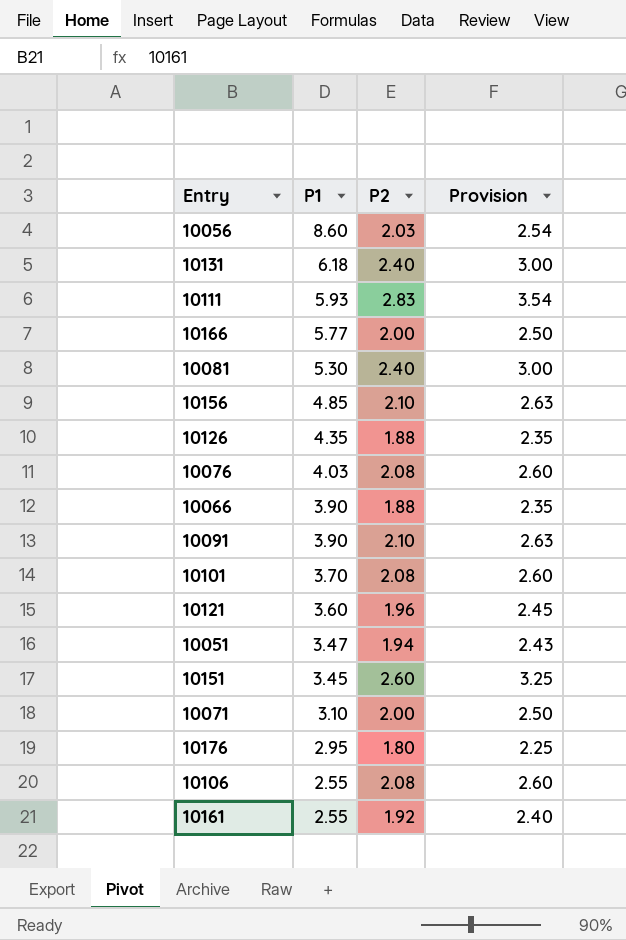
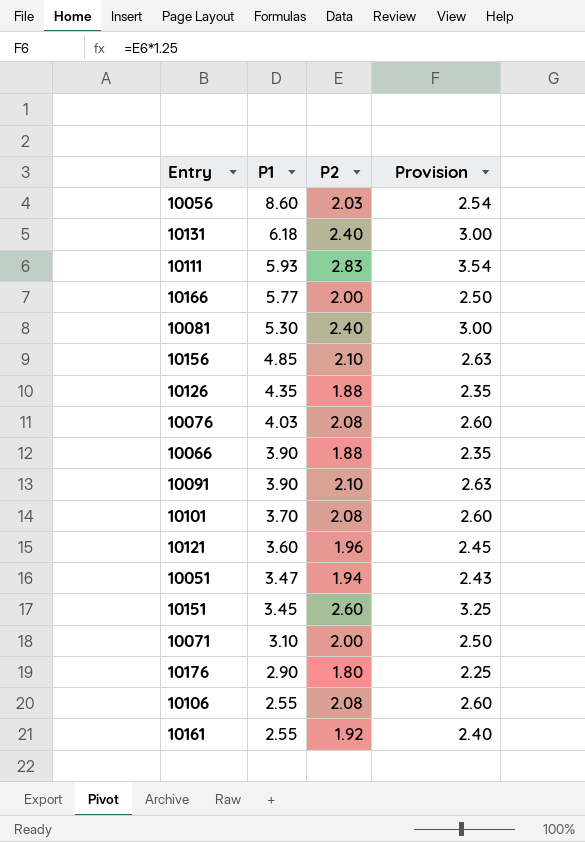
10176 | P1: 2.95 -> 2.90

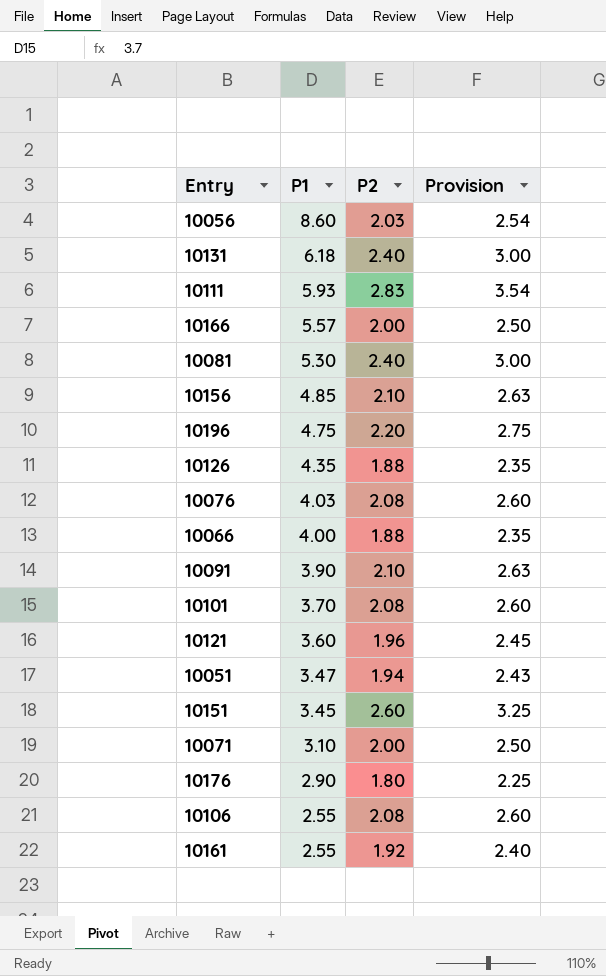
10166 | P1: 5.77 -> 5.57
row 10196: none -> 4.75 | 2.20 | 2.75
10066 | P1: 3.90 -> 4.00

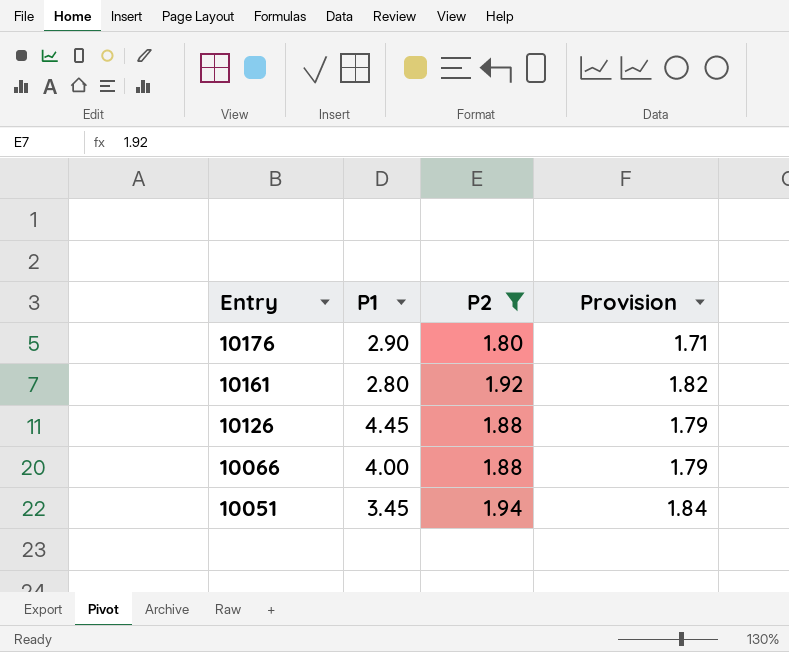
filter: none -> P2 <= 1.94
row order: P1 descending -> Entry descending
column Provision | formula: [P2] * 1.25 -> [P2] * 0.95
10161 | P1: 2.55 -> 2.80
10126 | P1: 4.35 -> 4.45
10051 | P1: 3.47 -> 3.45

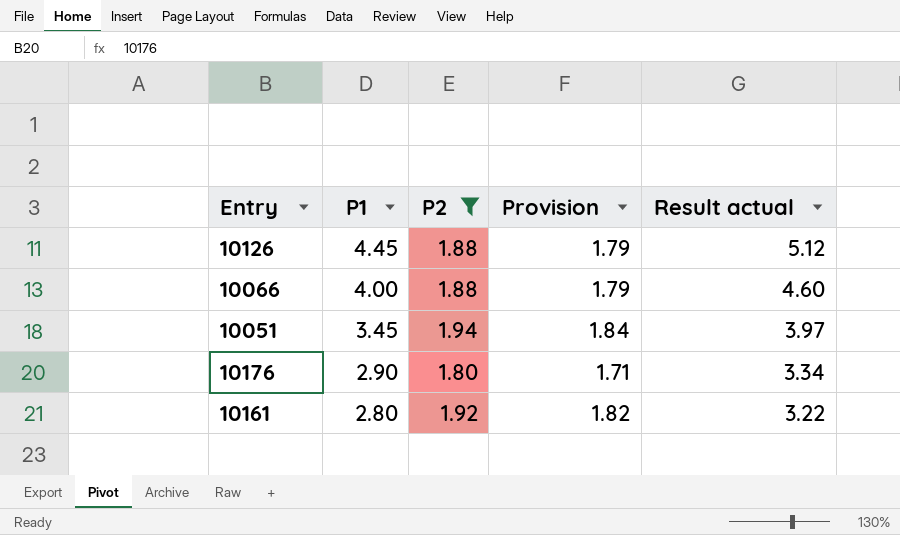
row order: Entry descending -> P1 descending
column Result actual | formula: none -> [P1] * 1.15

